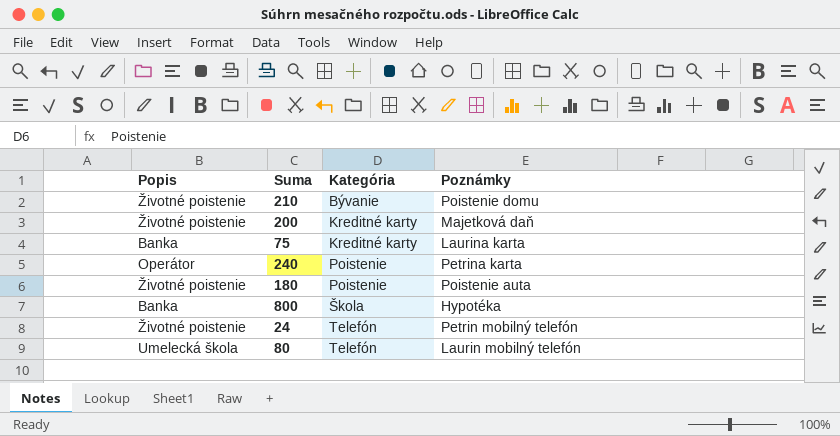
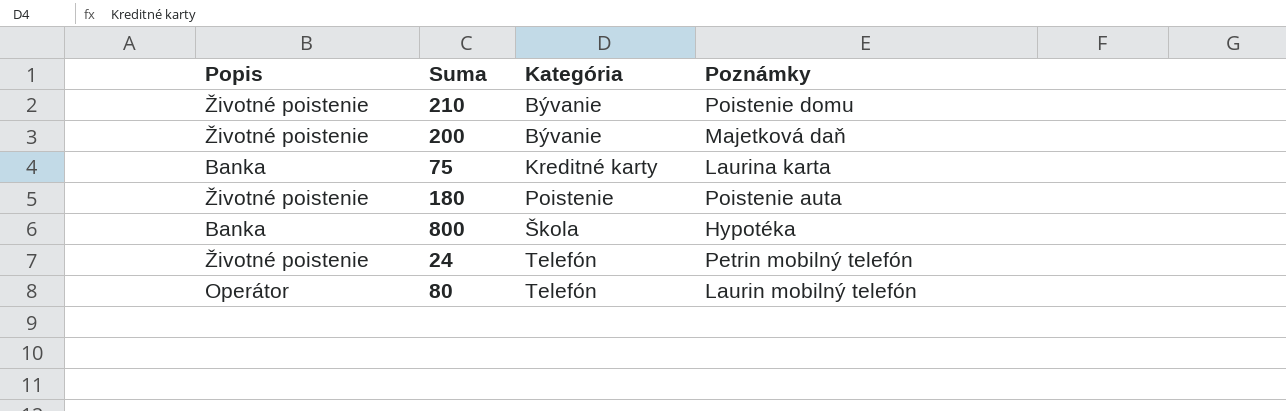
row 240: Operátor | Poistenie | Petrina karta -> none
200 | Kategória: Kreditné karty -> Bývanie
80 | Popis: Umelecká škola -> Operátor

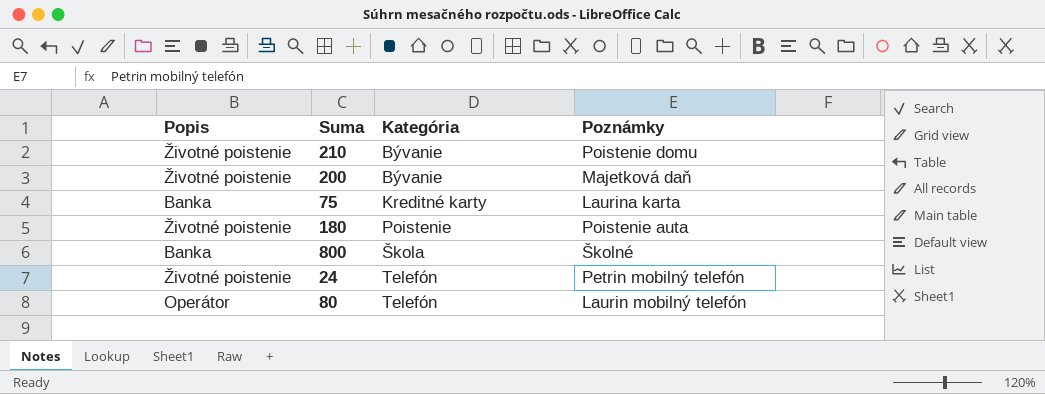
800 | Poznámky: Hypotéka -> Školné

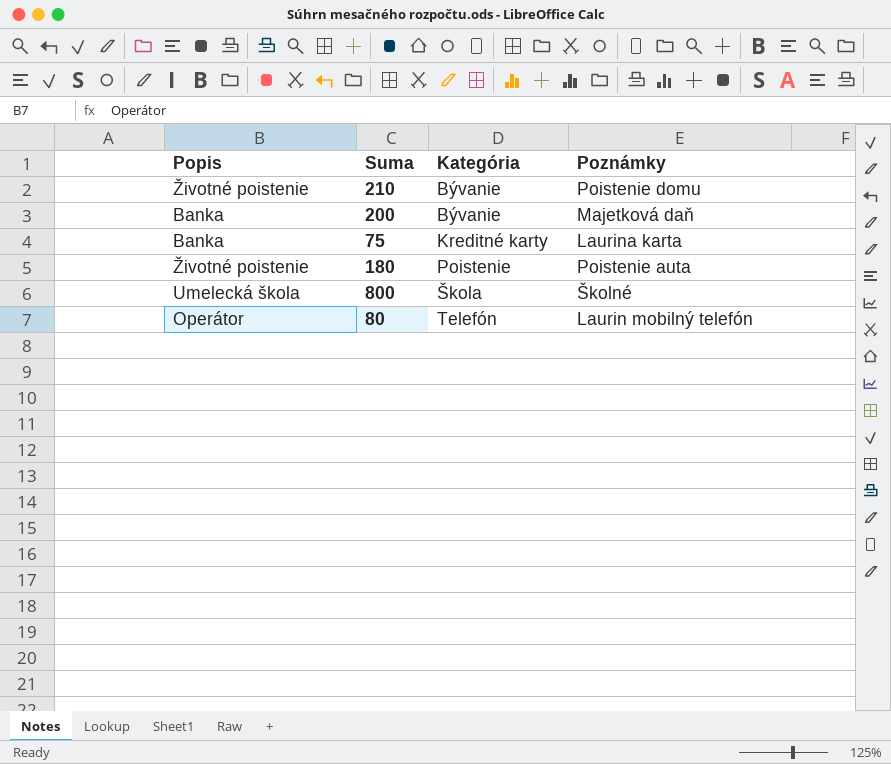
row 24: Životné poistenie | Telefón | Petrin mobilný telefón -> none
200 | Popis: Životné poistenie -> Banka
800 | Popis: Banka -> Umelecká škola

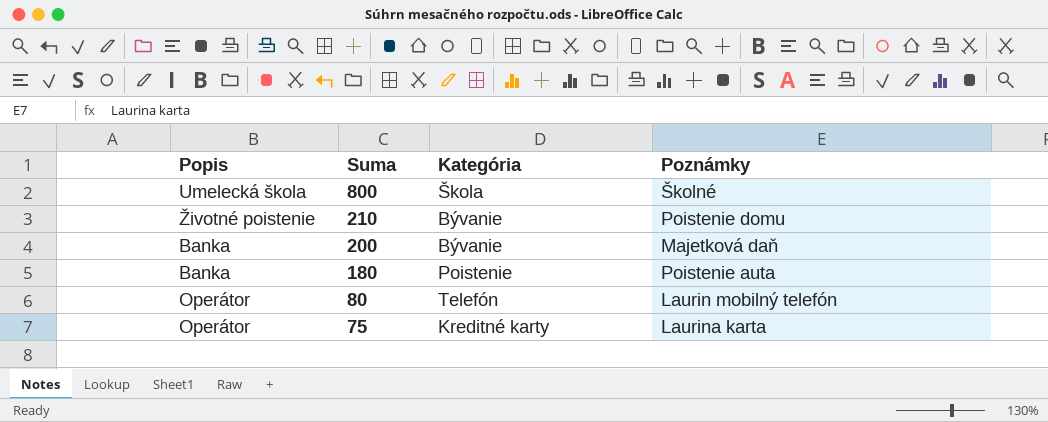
row order: Kategória ascending -> Suma descending
180 | Popis: Životné poistenie -> Banka
75 | Popis: Banka -> Operátor

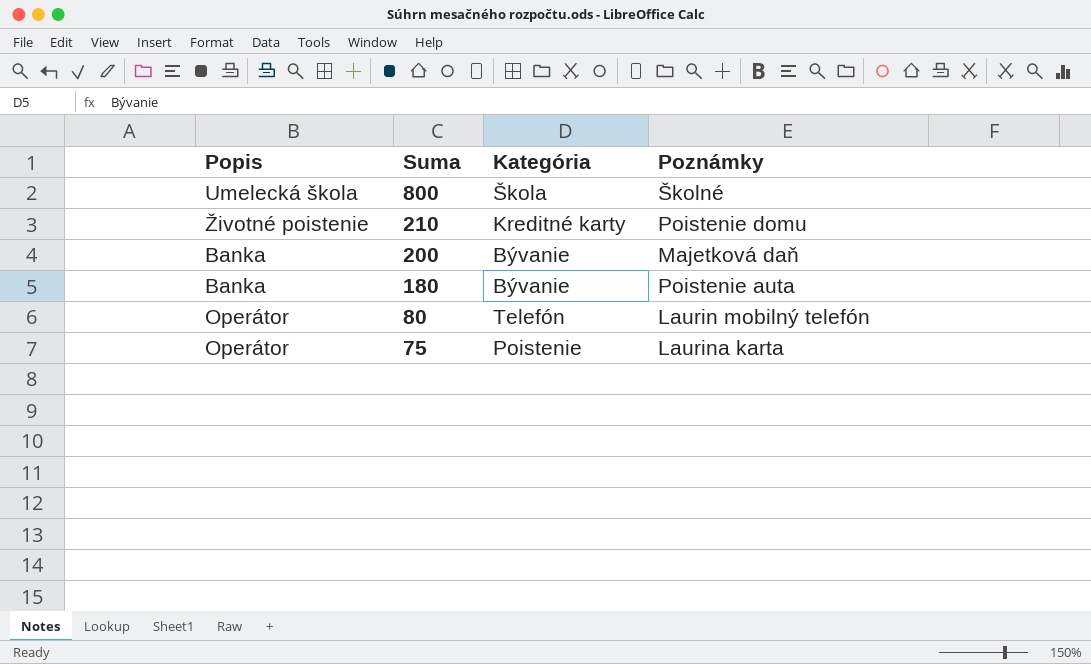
210 | Kategória: Bývanie -> Kreditné karty
180 | Kategória: Poistenie -> Bývanie
75 | Kategória: Kreditné karty -> Poistenie

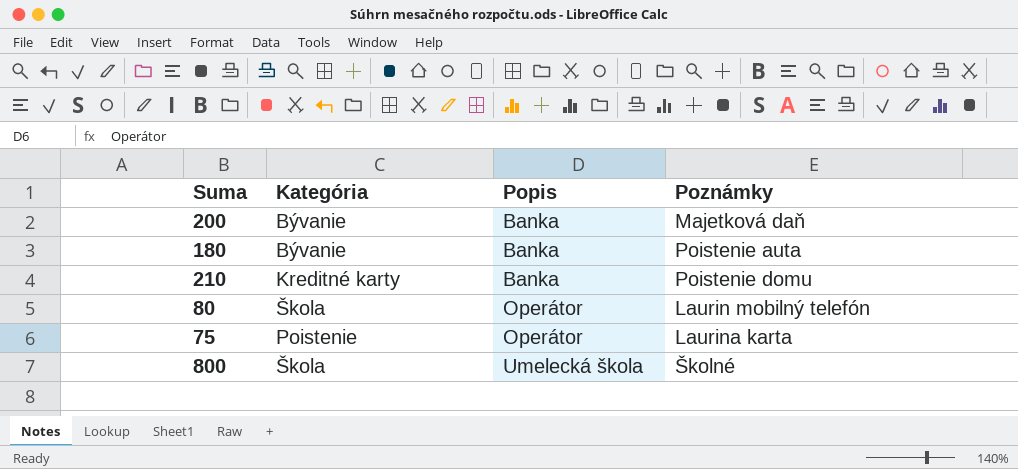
row order: Suma descending -> Popis ascending
column Popis | position: 1 -> 3
210 | Popis: Životné poistenie -> Banka
80 | Kategória: Telefón -> Škola

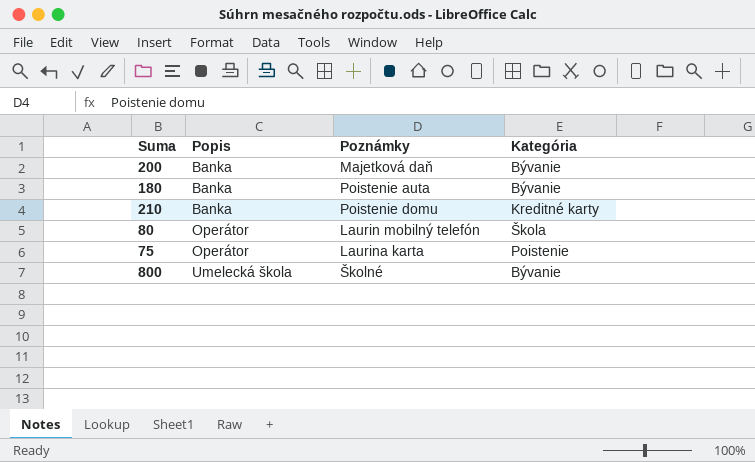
column Kategória | position: 2 -> 4
800 | Kategória: Škola -> Bývanie

